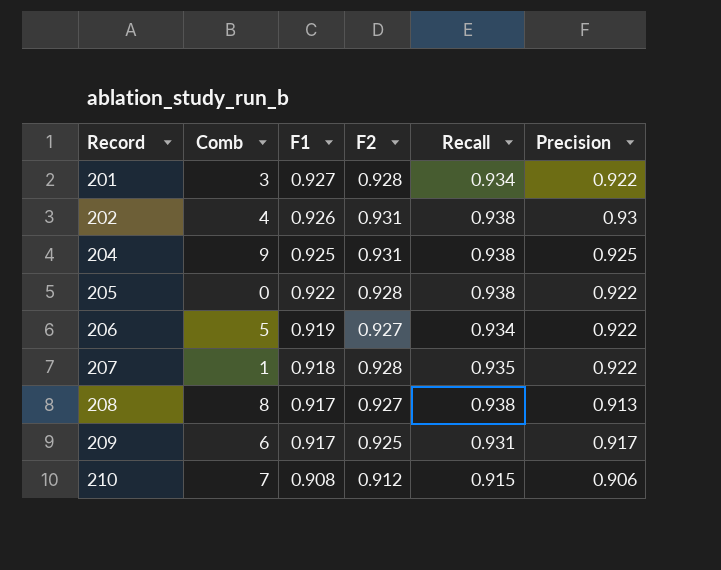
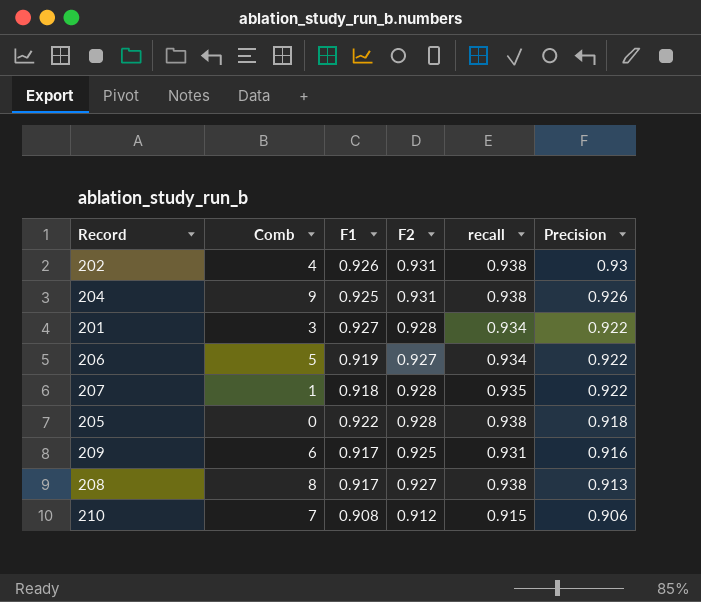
row order: Record ascending -> Precision descending
column name: Recall -> recall
204 | Precision: 0.925 -> 0.926
205 | Precision: 0.922 -> 0.918
209 | Precision: 0.917 -> 0.916

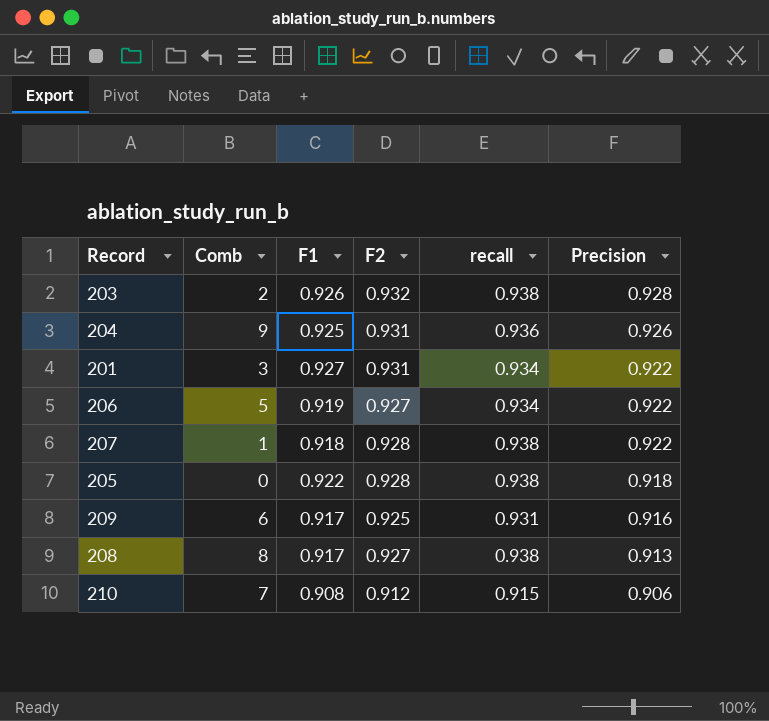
row 202: 4 | 0.926 | 0.931 | 0.938 | 0.93 -> none
row 203: none -> 2 | 0.926 | 0.932 | 0.938 | 0.928
204 | recall: 0.938 -> 0.936
201 | F2: 0.928 -> 0.931
207 | recall: 0.935 -> 0.938

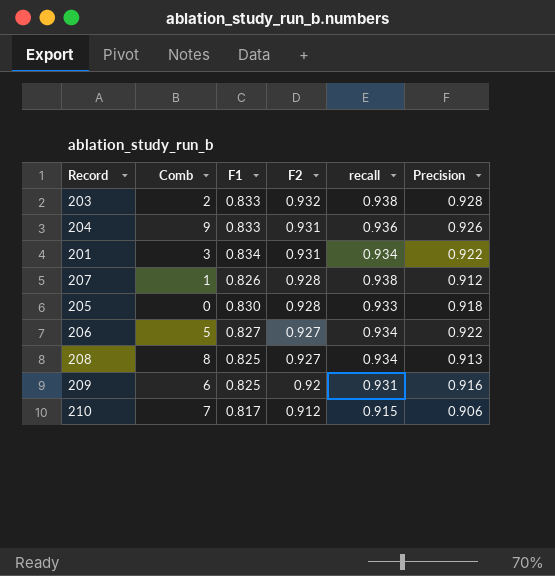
row order: Precision descending -> F2 descending
203 | F1: 0.926 -> 0.833
204 | F1: 0.925 -> 0.833
201 | F1: 0.927 -> 0.834
207 | F1: 0.918 -> 0.826
207 | Precision: 0.922 -> 0.912
205 | F1: 0.922 -> 0.830
205 | recall: 0.938 -> 0.933
206 | F1: 0.919 -> 0.827
208 | F1: 0.917 -> 0.825
208 | recall: 0.938 -> 0.934
209 | F1: 0.917 -> 0.825
209 | F2: 0.925 -> 0.92
210 | F1: 0.908 -> 0.817

